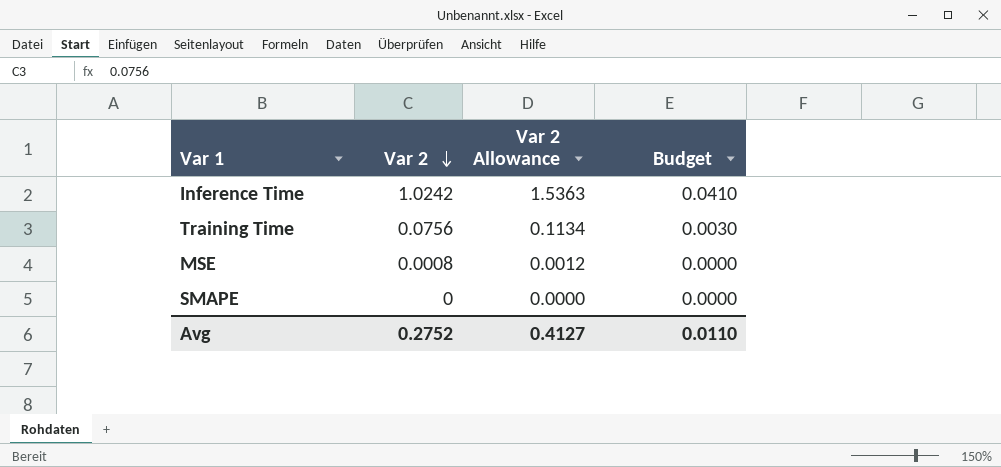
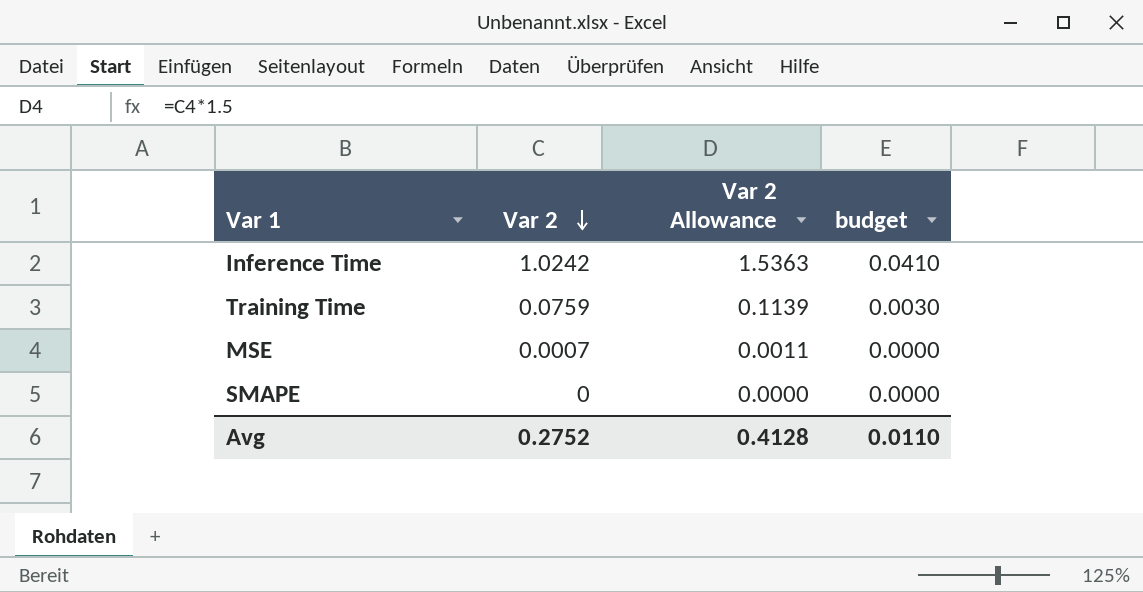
column name: Budget -> budget
Training Time | Var 2: 0.0756 -> 0.0759
Training Time | Var 2 Allowance: 0.1134 -> 0.1139
MSE | Var 2: 0.0008 -> 0.0007
MSE | Var 2 Allowance: 0.0012 -> 0.0011
Avg | Var 2 Allowance: 0.4127 -> 0.4128

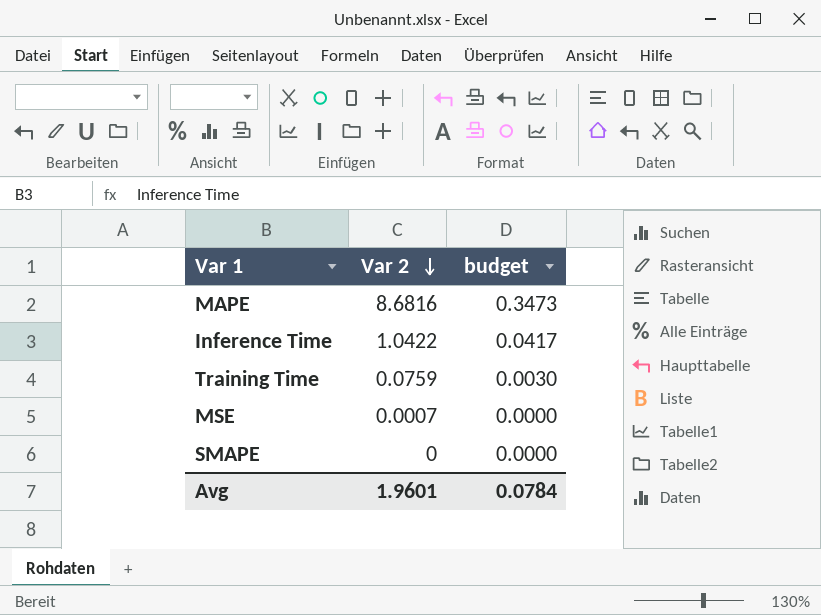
column Var 2 Allowance | formula: [Var 2] * 1.5 -> none
row MAPE: none -> 8.6816 | 0.3473
Inference Time | Var 2: 1.0242 -> 1.0422
Inference Time | budget: 0.0410 -> 0.0417
Avg | Var 2: 0.2752 -> 1.9601
Avg | budget: 0.0110 -> 0.0784

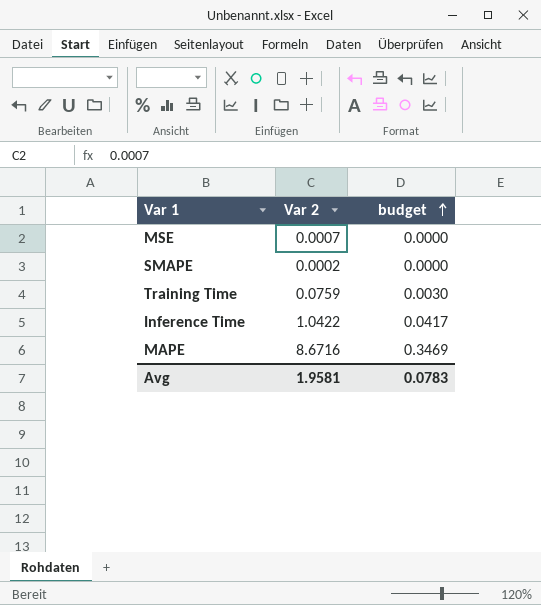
row order: Var 2 descending -> budget ascending
SMAPE | Var 2: 0 -> 0.0002
MAPE | Var 2: 8.6816 -> 8.6716
MAPE | budget: 0.3473 -> 0.3469
Avg | Var 2: 1.9601 -> 1.9581
Avg | budget: 0.0784 -> 0.0783

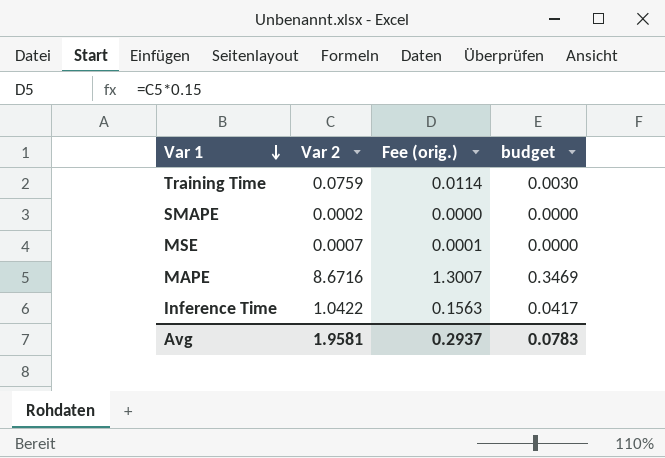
row order: budget ascending -> Var 1 descending
column Fee (orig.) | formula: none -> [Var 2] * 0.15

